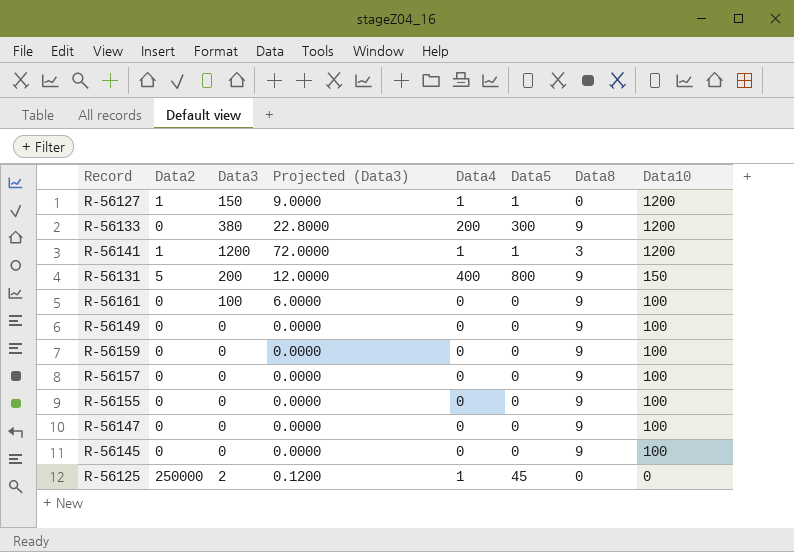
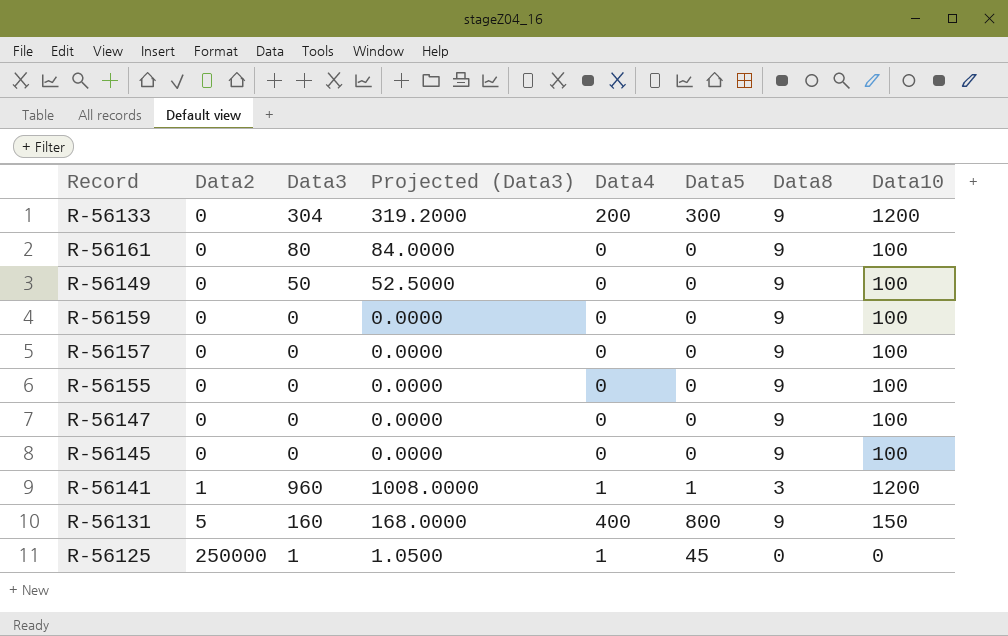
row order: Data10 descending -> Data2 ascending
column Projected (Data3) | formula: [Data3] * 0.06 -> [Data3] * 1.05
row R-56127: 1 | 150 | 9.0000 | 1 | 1 | 0 | 1200 -> none
R-56133 | Data3: 380 -> 304
R-56161 | Data3: 100 -> 80
R-56149 | Data3: 0 -> 50
R-56141 | Data3: 1200 -> 960
R-56131 | Data3: 200 -> 160
R-56125 | Data3: 2 -> 1

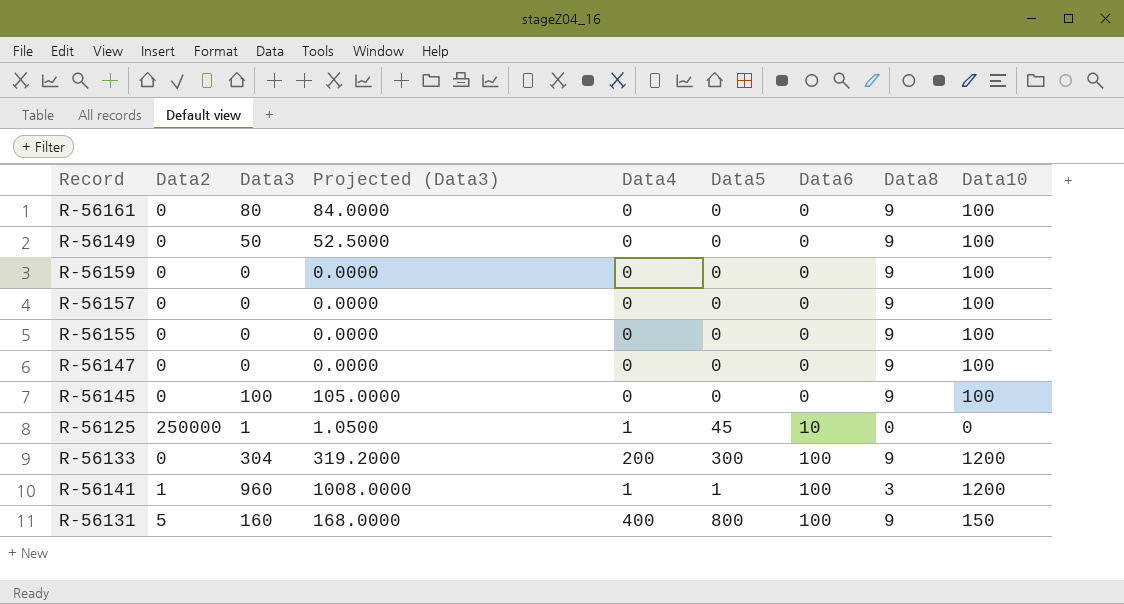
row order: Data2 ascending -> Data6 ascending
column Data6 | position: none -> 7
R-56145 | Data3: 0 -> 100
R-56145 | Projected (Data3): 0.0000 -> 105.0000

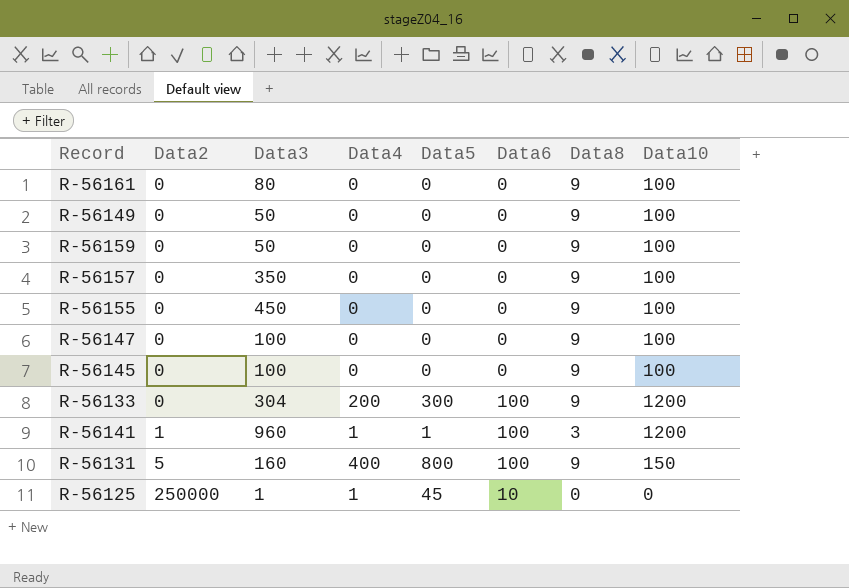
row order: Data6 ascending -> Data2 ascending
column Projected (Data3) | formula: [Data3] * 1.05 -> none
R-56159 | Data3: 0 -> 50
R-56157 | Data3: 0 -> 350
R-56155 | Data3: 0 -> 450
R-56147 | Data3: 0 -> 100

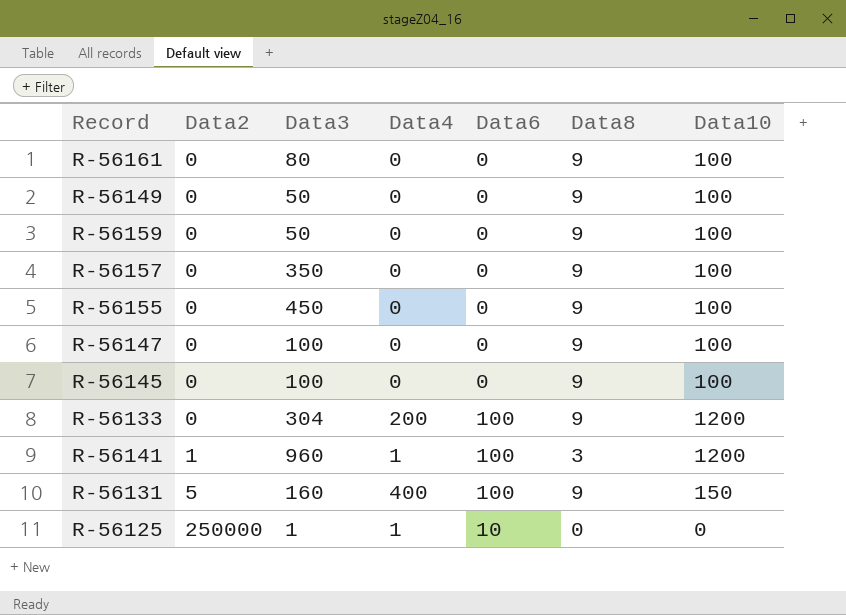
column Data5 | position: 5 -> none

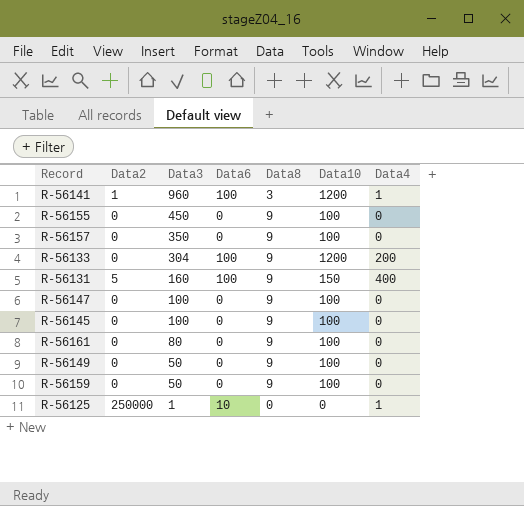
row order: Data2 ascending -> Data3 descending
column Data4 | position: 4 -> 7

